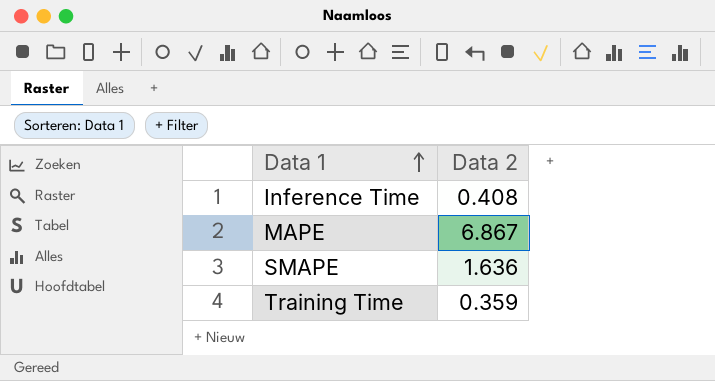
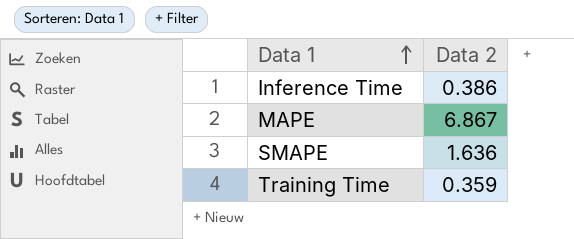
Inference Time | Data 2: 0.408 -> 0.386

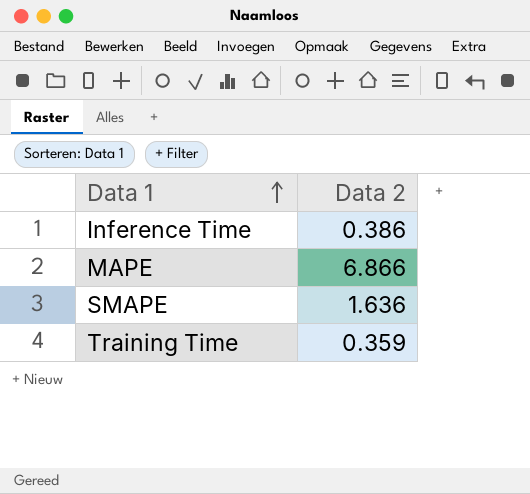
MAPE | Data 2: 6.867 -> 6.866

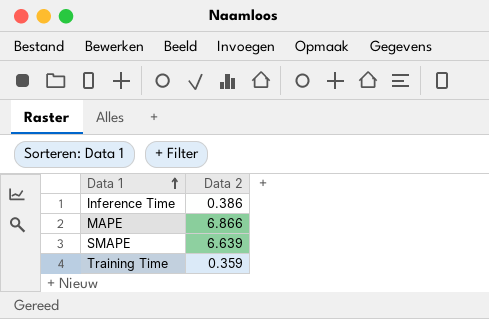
SMAPE | Data 2: 1.636 -> 6.639

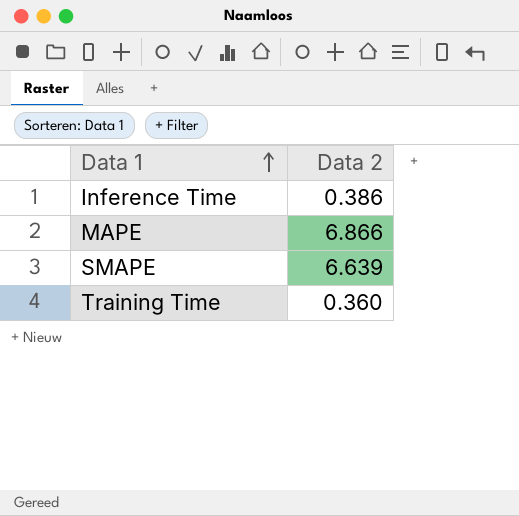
Training Time | Data 2: 0.359 -> 0.360

